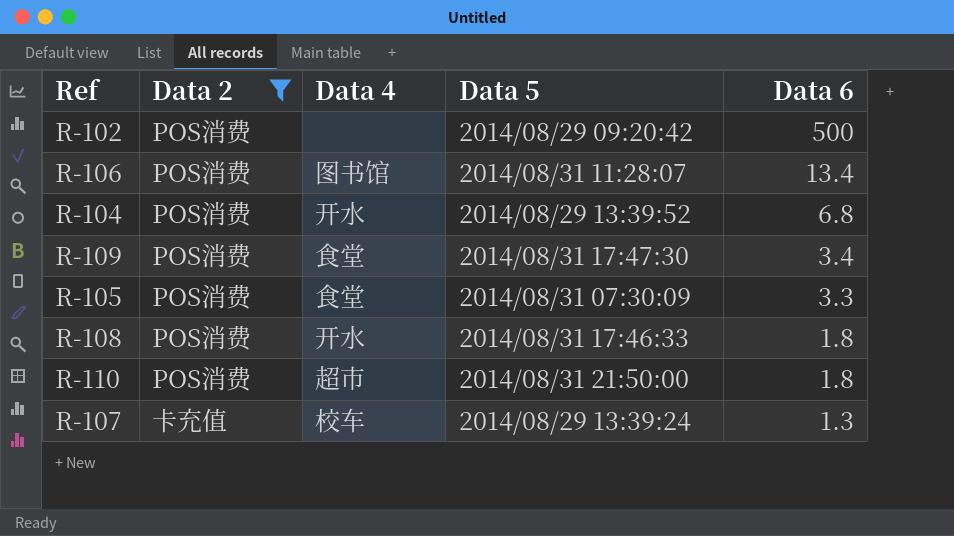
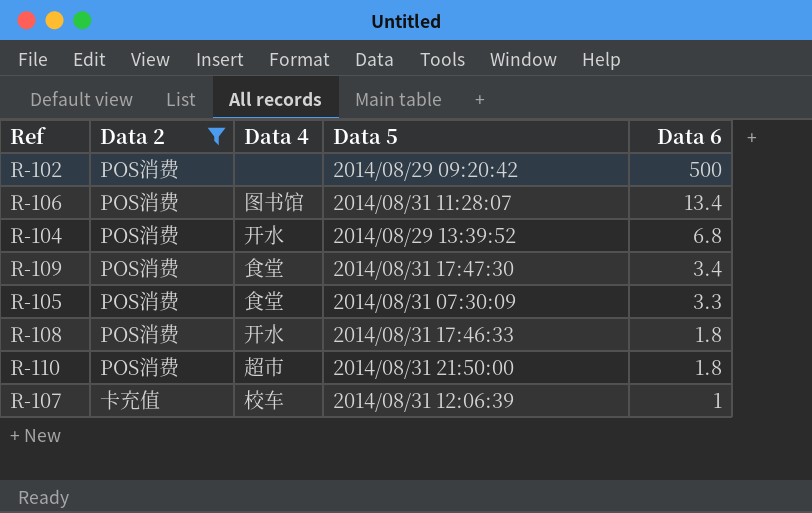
R-107 | Data 5: 2014/08/29 13:39:24 -> 2014/08/31 12:06:39
R-107 | Data 6: 1.3 -> 1

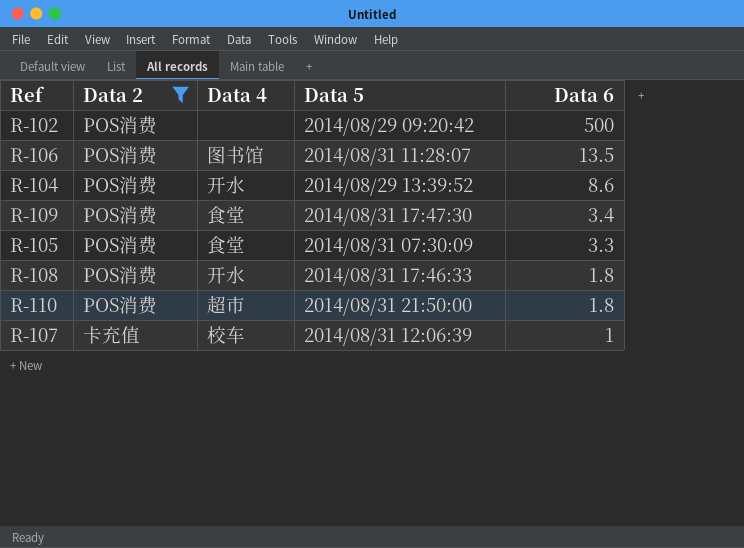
R-106 | Data 6: 13.4 -> 13.5
R-104 | Data 6: 6.8 -> 8.6

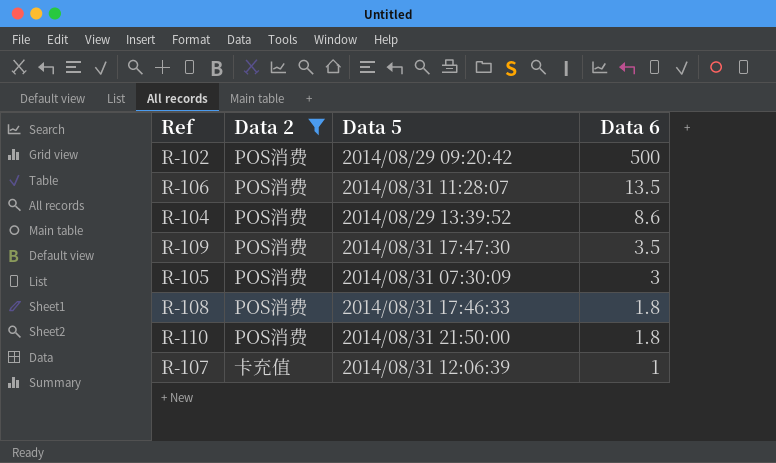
column Data 4 | position: 3 -> none
R-109 | Data 6: 3.4 -> 3.5
R-105 | Data 6: 3.3 -> 3

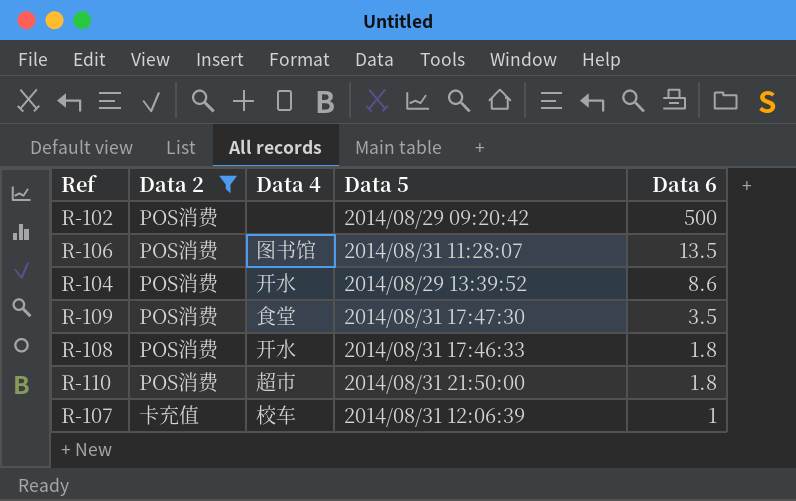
column Data 4 | position: none -> 3
row R-105: POS消费 | 2014/08/31 07:30:09 | 3 -> none

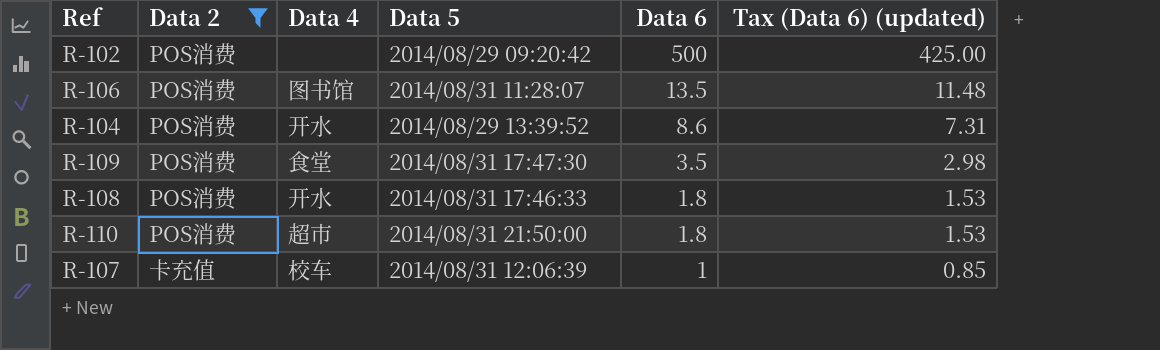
column Tax (Data 6) (updated) | formula: none -> [Data 6] * 0.85

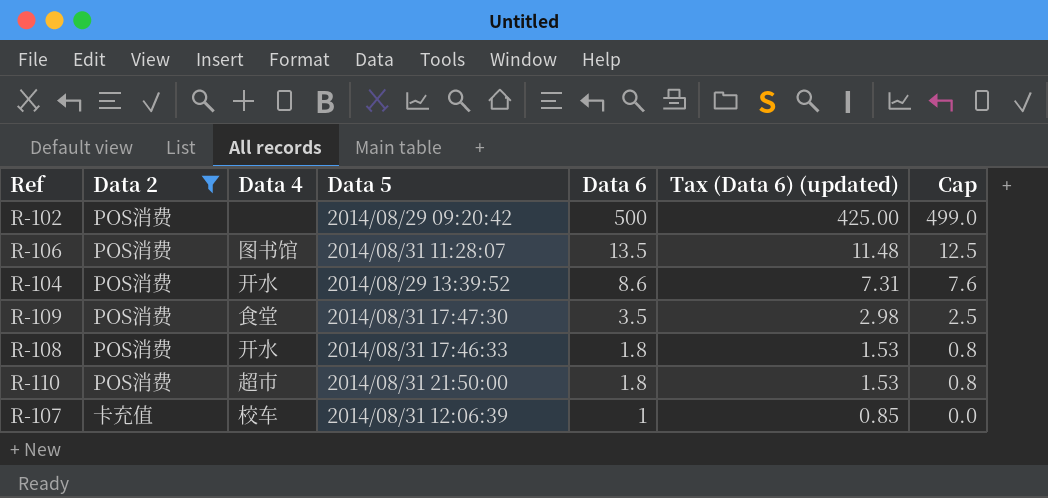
column Cap | formula: none -> [Data 6] - 1

